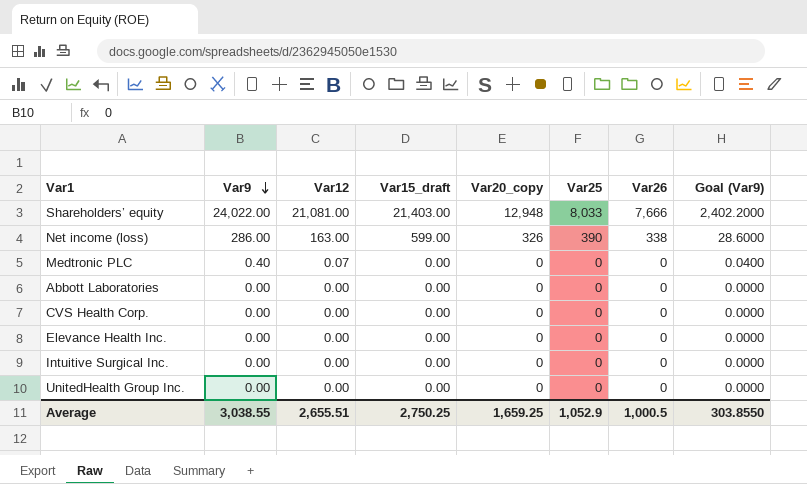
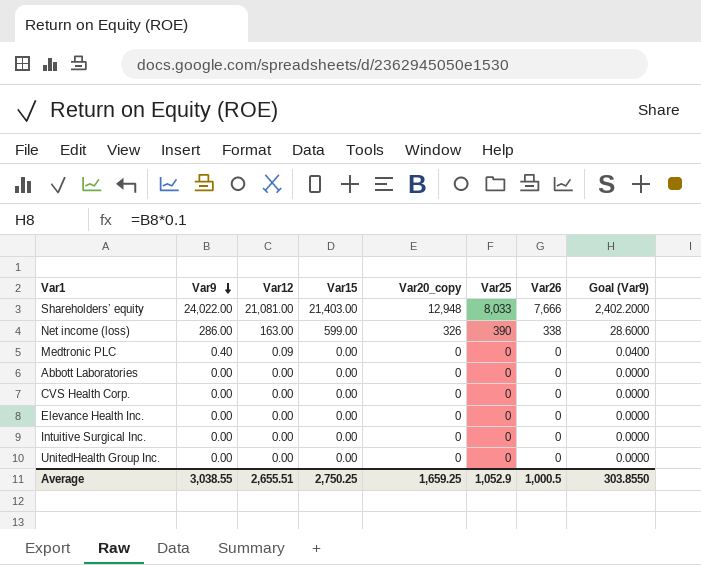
column name: Var15_draft -> Var15
Medtronic PLC | Var12: 0.07 -> 0.09

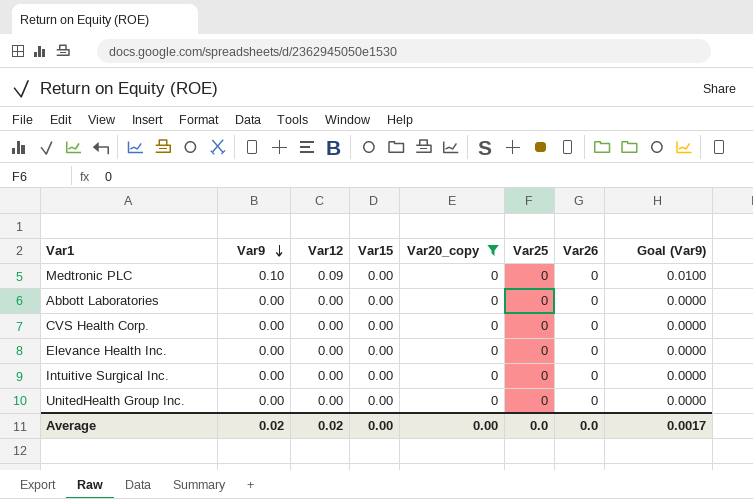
filter: none -> Var20_copy = 0
Medtronic PLC | Var9: 0.40 -> 0.10
Medtronic PLC | Goal (Var9): 0.0400 -> 0.0100
Average | Var9: 3,038.55 -> 0.02
Average | Var12: 2,655.51 -> 0.02
Average | Var15: 2,750.25 -> 0.00
Average | Var20_copy: 1,659.25 -> 0.00
Average | Var25: 1,052.9 -> 0.0
Average | Var26: 1,000.5 -> 0.0
Average | Goal (Var9): 303.8550 -> 0.0017

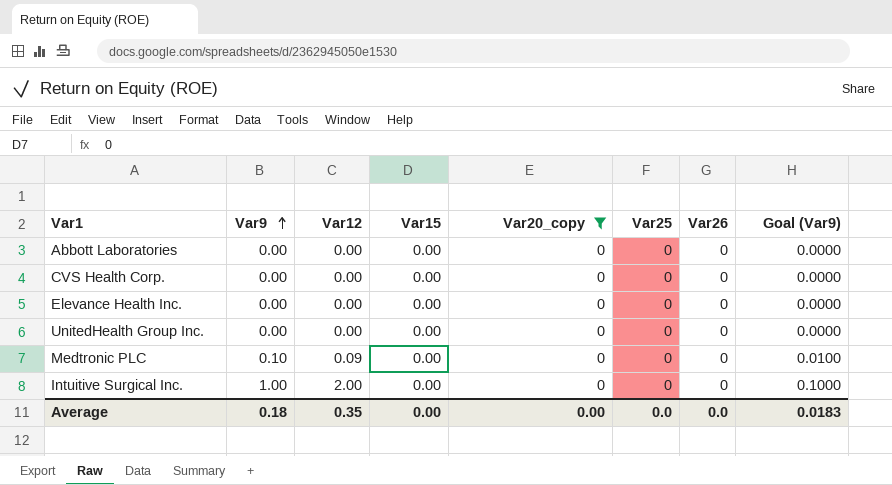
row order: Var9 descending -> Var9 ascending
Intuitive Surgical Inc. | Var9: 0.00 -> 1.00
Intuitive Surgical Inc. | Var12: 0.00 -> 2.00
Intuitive Surgical Inc. | Goal (Var9): 0.0000 -> 0.1000
Average | Var9: 0.02 -> 0.18
Average | Var12: 0.02 -> 0.35
Average | Goal (Var9): 0.0017 -> 0.0183

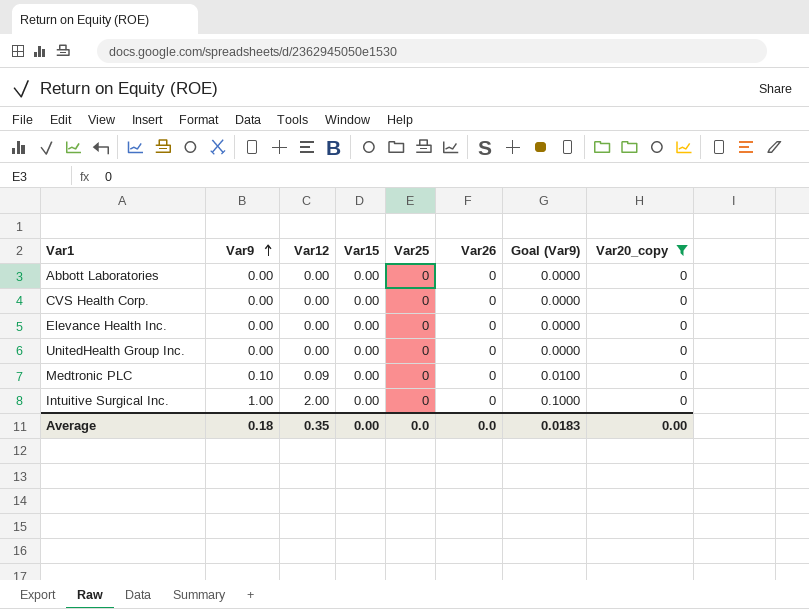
column Var20_copy | position: 5 -> 8

